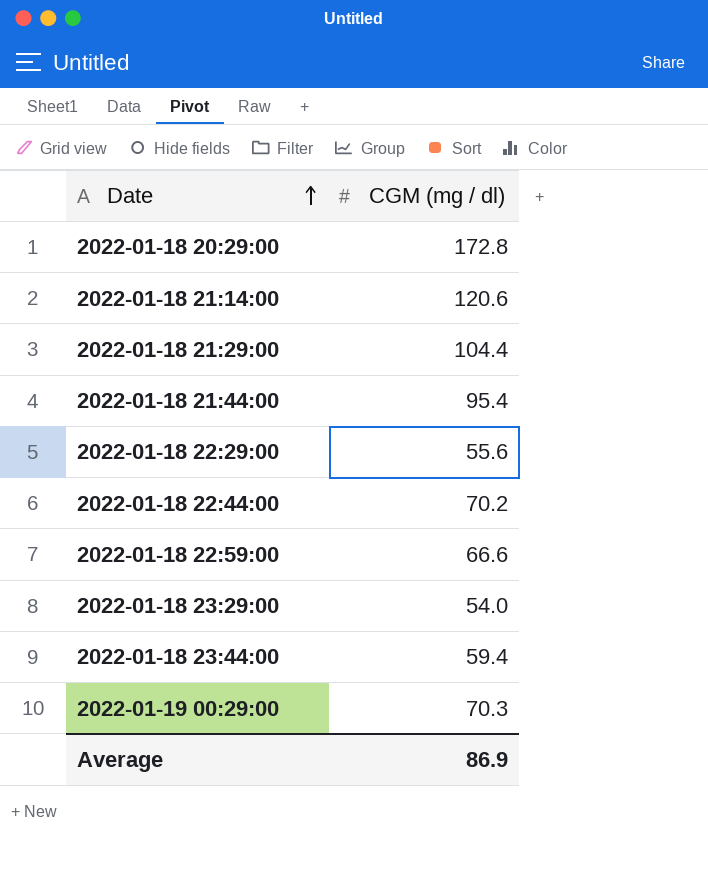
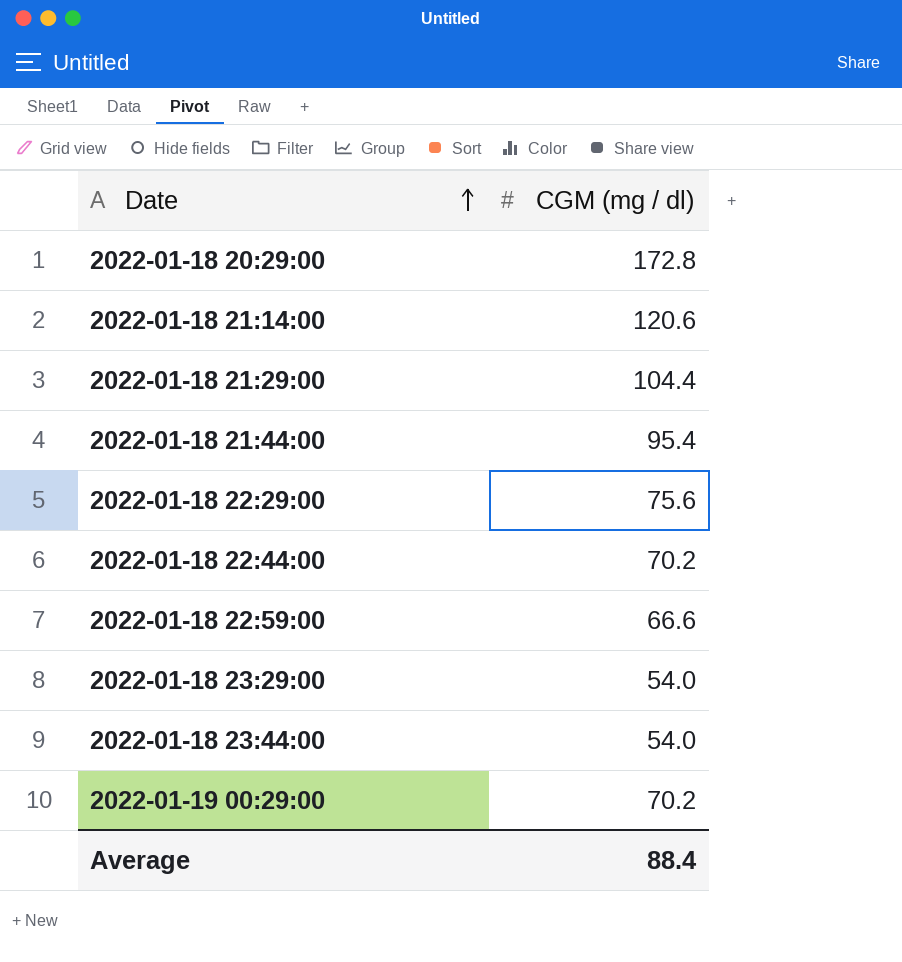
2022-01-18 22:29:00 | CGM (mg / dl): 55.6 -> 75.6
2022-01-18 23:44:00 | CGM (mg / dl): 59.4 -> 54.0
2022-01-19 00:29:00 | CGM (mg / dl): 70.3 -> 70.2
Average | CGM (mg / dl): 86.9 -> 88.4

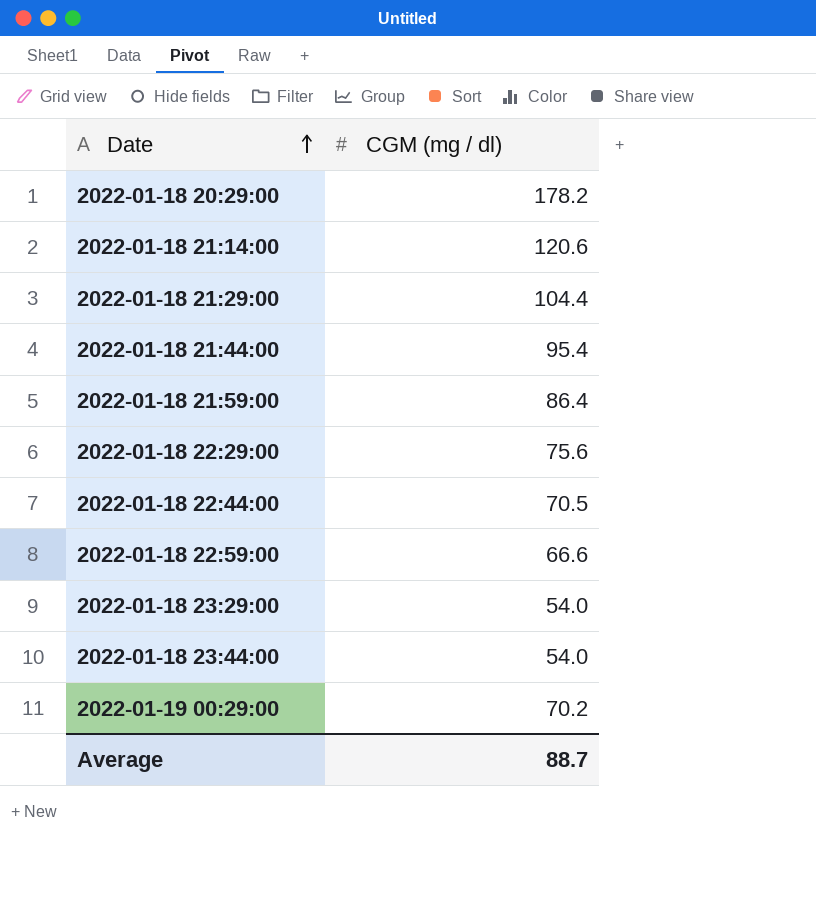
2022-01-18 20:29:00 | CGM (mg / dl): 172.8 -> 178.2
row 2022-01-18 21:59:00: none -> 86.4
2022-01-18 22:44:00 | CGM (mg / dl): 70.2 -> 70.5
Average | CGM (mg / dl): 88.4 -> 88.7

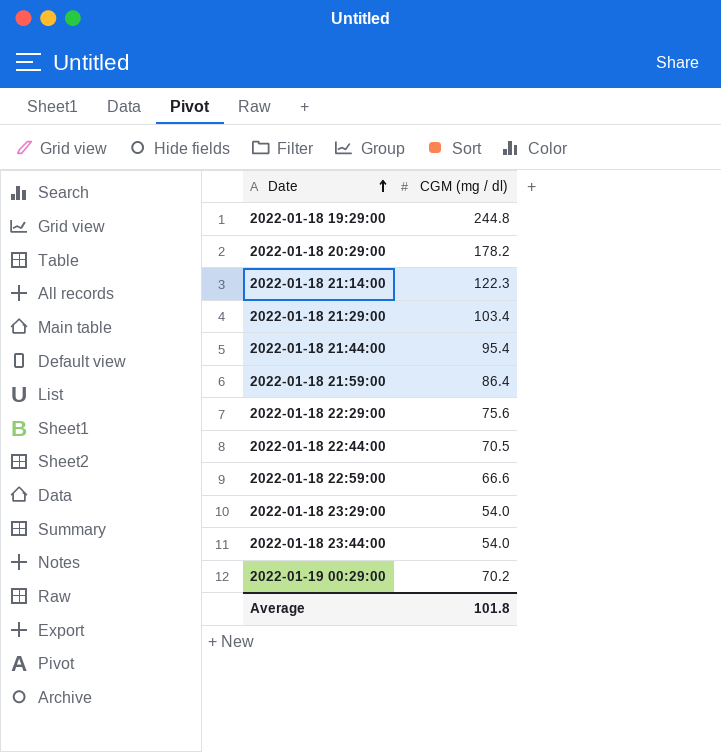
row 2022-01-18 19:29:00: none -> 244.8
2022-01-18 21:14:00 | CGM (mg / dl): 120.6 -> 122.3
2022-01-18 21:29:00 | CGM (mg / dl): 104.4 -> 103.4
Average | CGM (mg / dl): 88.7 -> 101.8

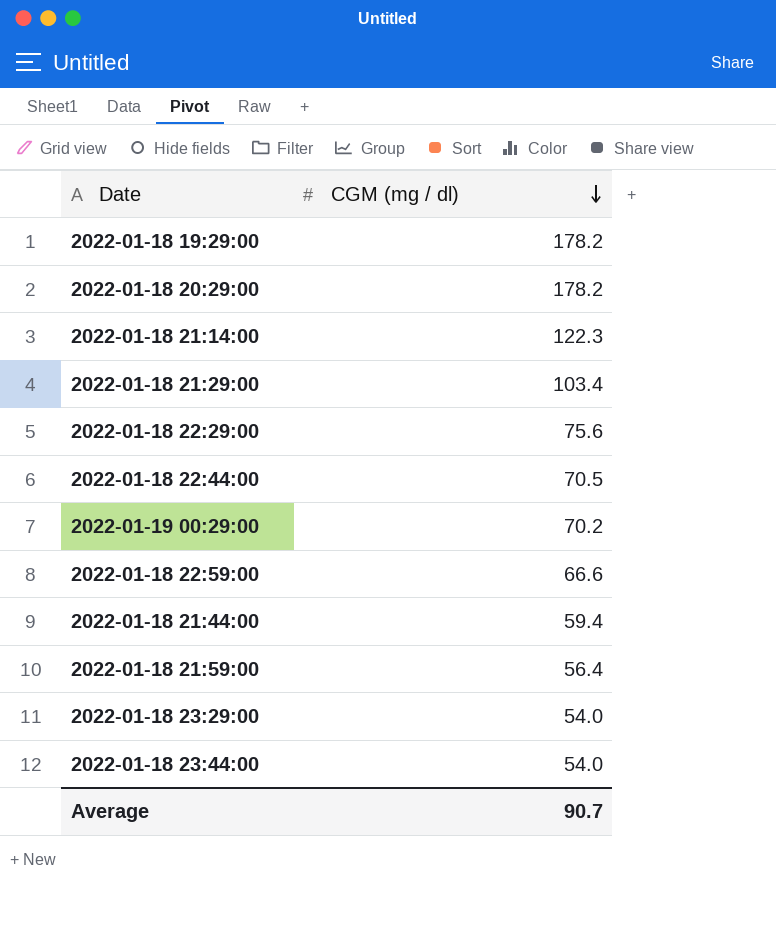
row order: Date ascending -> CGM (mg / dl) descending
2022-01-18 19:29:00 | CGM (mg / dl): 244.8 -> 178.2
2022-01-18 21:44:00 | CGM (mg / dl): 95.4 -> 59.4
2022-01-18 21:59:00 | CGM (mg / dl): 86.4 -> 56.4
Average | CGM (mg / dl): 101.8 -> 90.7

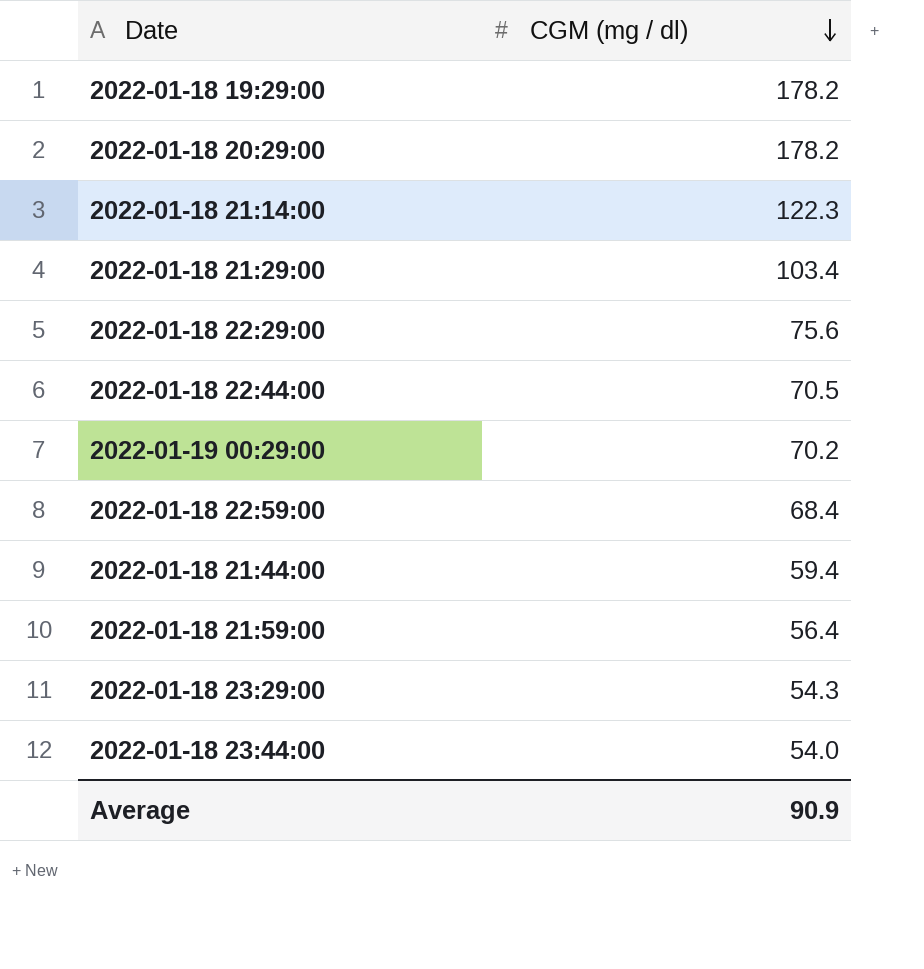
2022-01-18 22:59:00 | CGM (mg / dl): 66.6 -> 68.4
2022-01-18 23:29:00 | CGM (mg / dl): 54.0 -> 54.3
Average | CGM (mg / dl): 90.7 -> 90.9

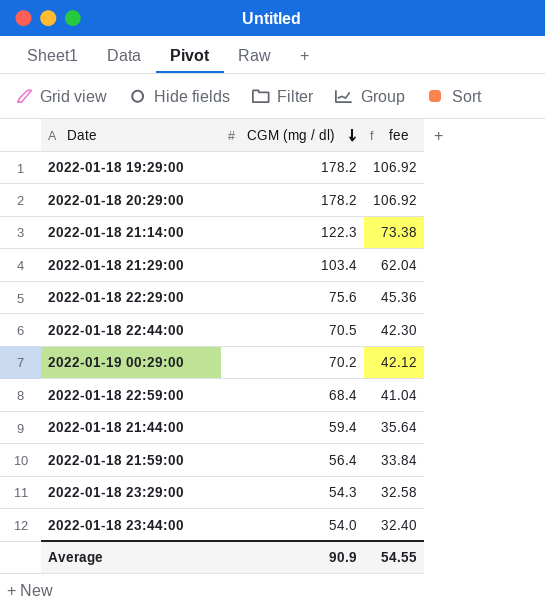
column fee | formula: none -> [CGM (mg / dl)] * 0.6

